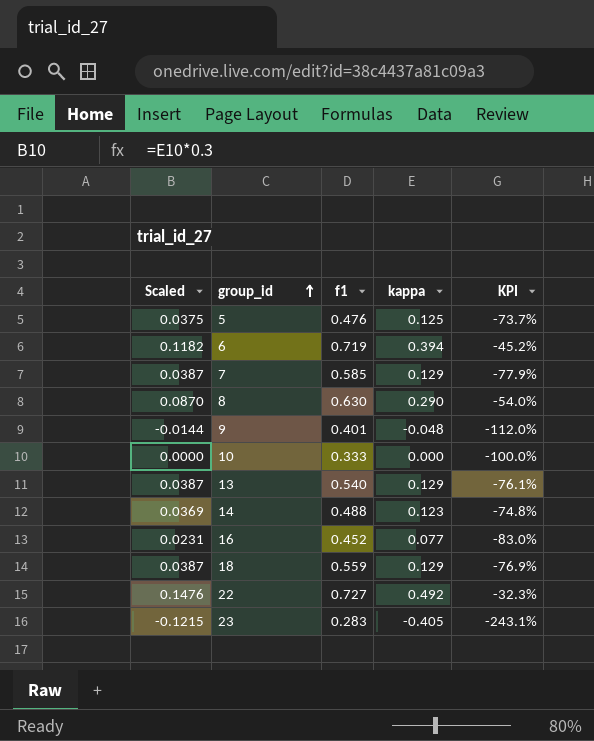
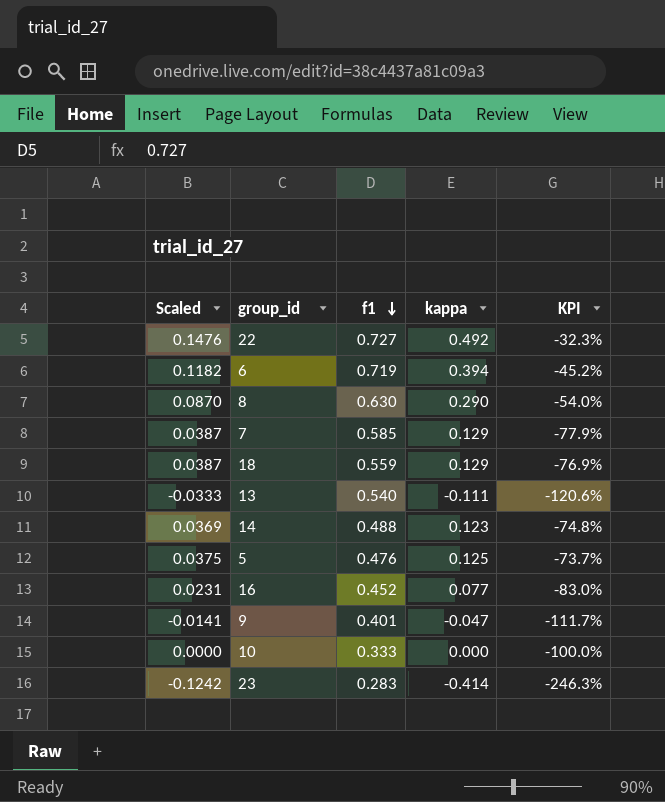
row order: group_id ascending -> f1 descending
13 | Scaled: 0.0387 -> -0.0333
13 | kappa: 0.129 -> -0.111
13 | KPI: -76.1% -> -120.6%
9 | Scaled: -0.0144 -> -0.0141
9 | kappa: -0.048 -> -0.047
9 | KPI: -112.0% -> -111.7%
23 | Scaled: -0.1215 -> -0.1242
23 | kappa: -0.405 -> -0.414
23 | KPI: -243.1% -> -246.3%

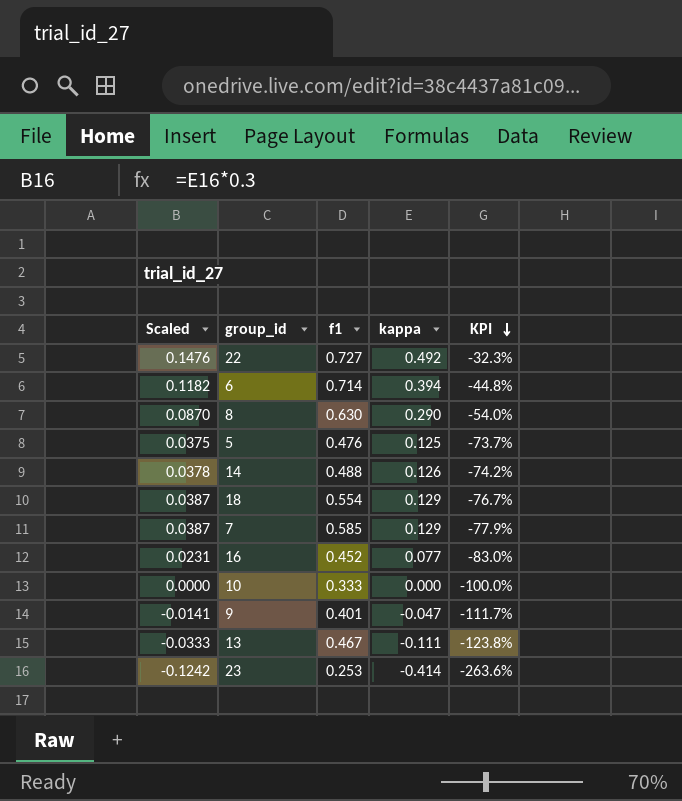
row order: f1 descending -> KPI descending
6 | f1: 0.719 -> 0.714
6 | KPI: -45.2% -> -44.8%
14 | Scaled: 0.0369 -> 0.0378
14 | kappa: 0.123 -> 0.126
14 | KPI: -74.8% -> -74.2%
18 | f1: 0.559 -> 0.554
18 | KPI: -76.9% -> -76.7%
13 | f1: 0.540 -> 0.467
13 | KPI: -120.6% -> -123.8%
23 | f1: 0.283 -> 0.253
23 | KPI: -246.3% -> -263.6%

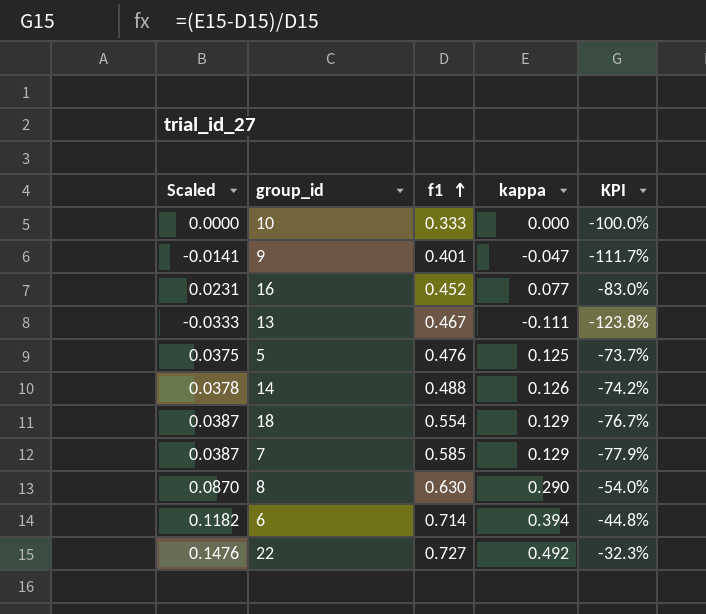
row order: KPI descending -> f1 ascending
row 23: -0.1242 | 0.253 | -0.414 | -263.6% -> none

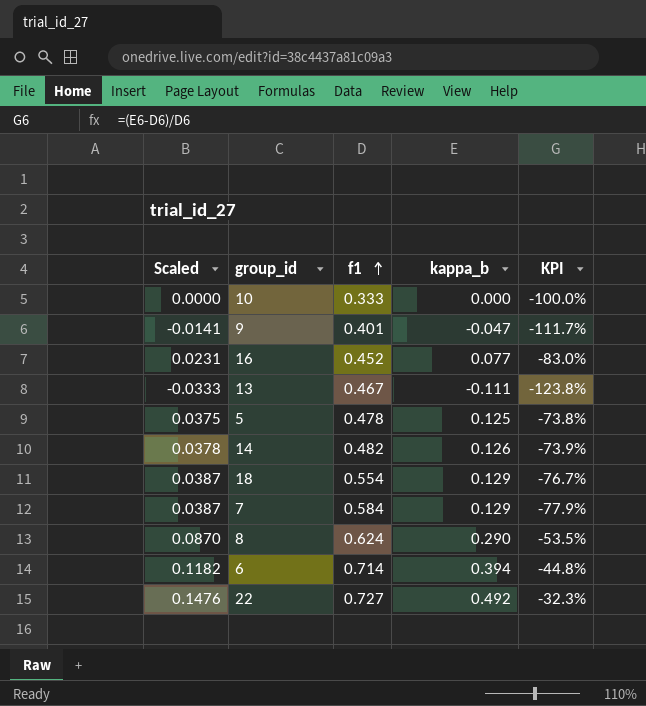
column name: kappa -> kappa_b
5 | f1: 0.476 -> 0.478
5 | KPI: -73.7% -> -73.8%
14 | f1: 0.488 -> 0.482
14 | KPI: -74.2% -> -73.9%
7 | f1: 0.585 -> 0.584
8 | f1: 0.630 -> 0.624
8 | KPI: -54.0% -> -53.5%

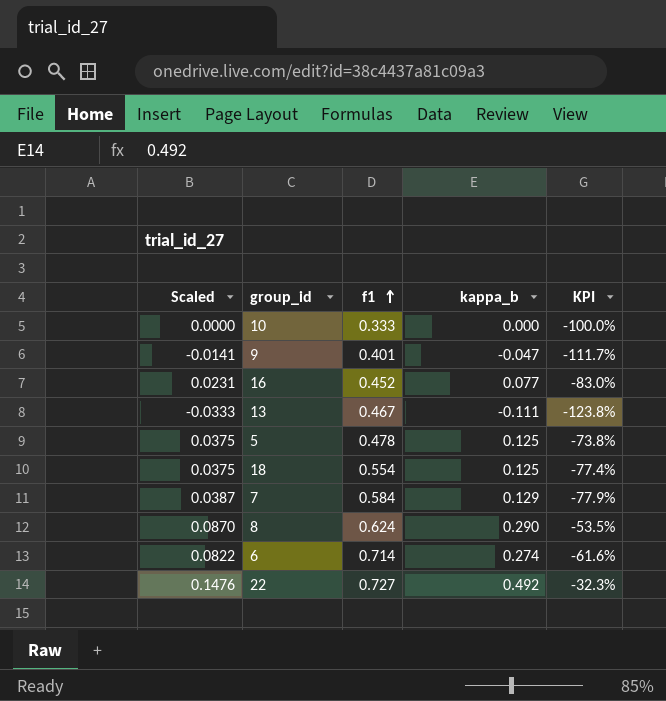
row 14: 0.0378 | 0.482 | 0.126 | -73.9% -> none
18 | Scaled: 0.0387 -> 0.0375
18 | kappa_b: 0.129 -> 0.125
18 | KPI: -76.7% -> -77.4%
6 | Scaled: 0.1182 -> 0.0822
6 | kappa_b: 0.394 -> 0.274
6 | KPI: -44.8% -> -61.6%

